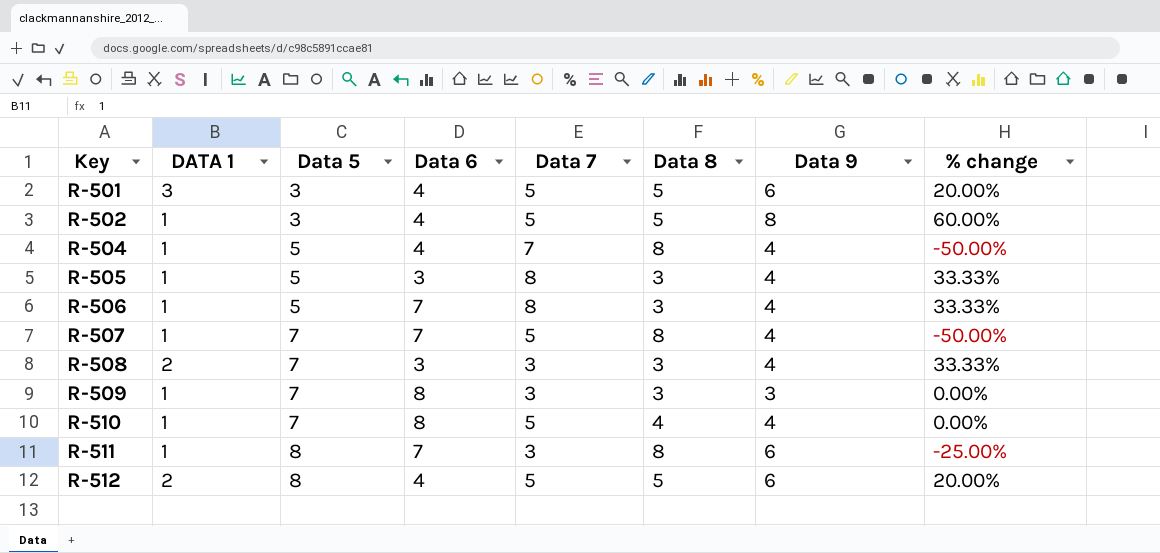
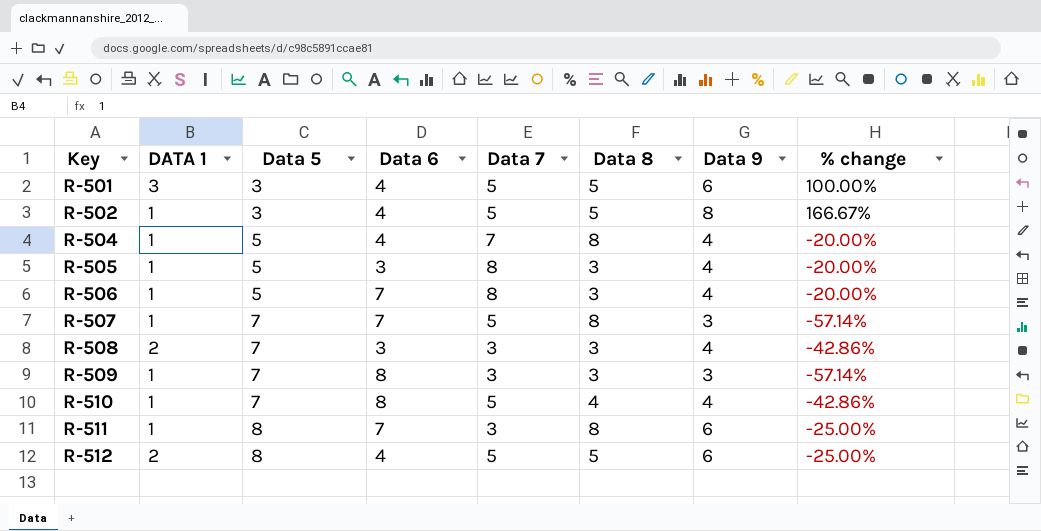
column % change | formula: ([Data 9] - [Data 8]) / [Data 8] -> ([Data 9] - [Data 5]) / [Data 5]
R-507 | Data 9: 4 -> 3

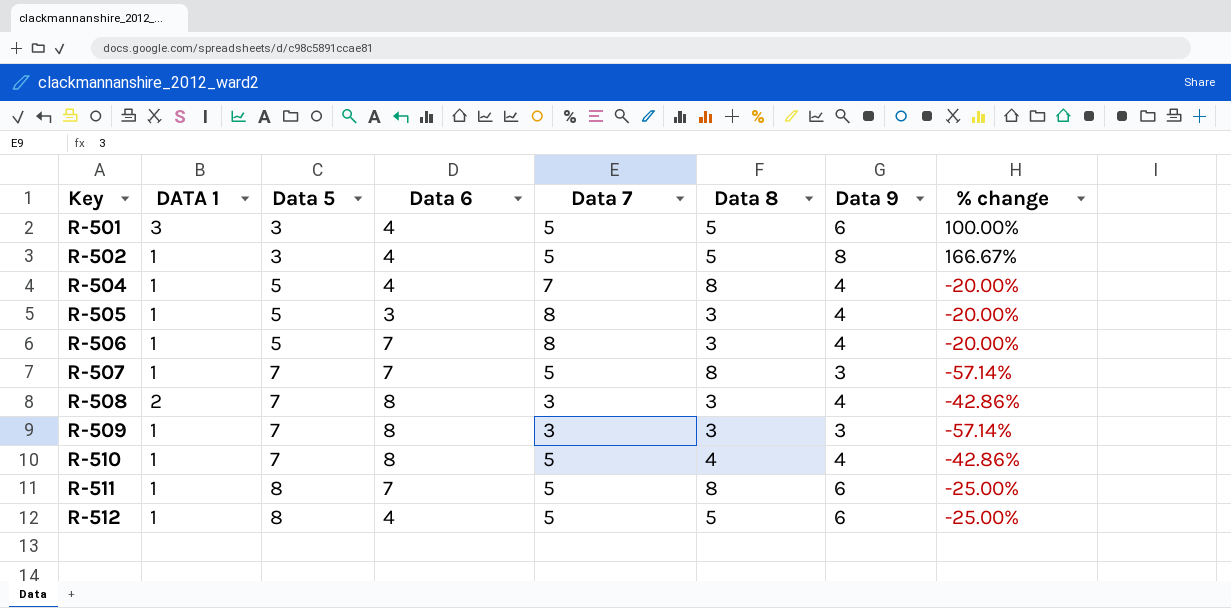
R-508 | Data 6: 3 -> 8
R-511 | Data 7: 3 -> 5
R-512 | DATA 1: 2 -> 1

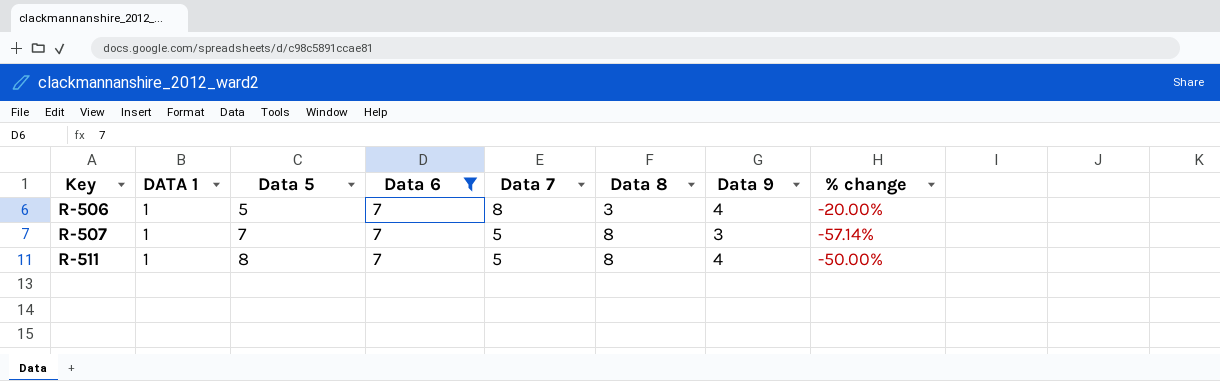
filter: none -> Data 6 = 7
R-511 | Data 9: 6 -> 4
R-511 | % change: -25.00% -> -50.00%

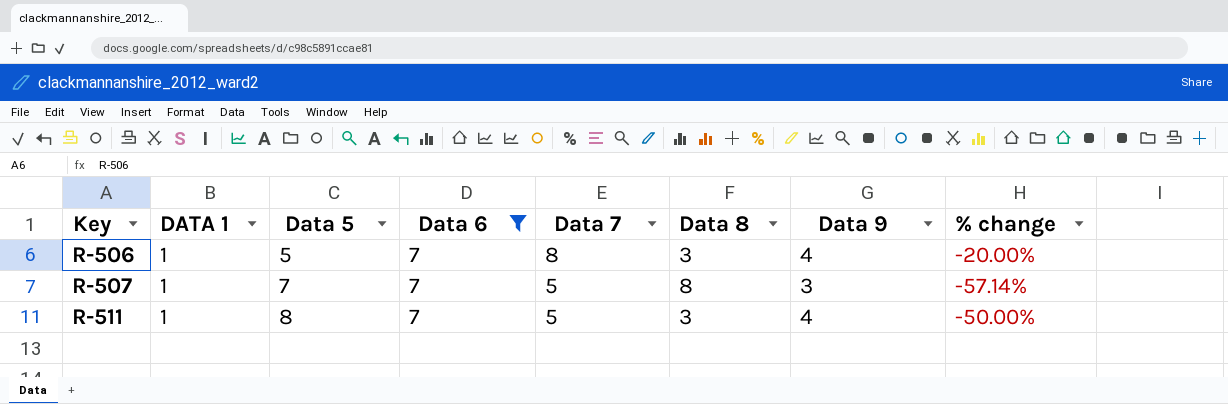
R-511 | Data 8: 8 -> 3

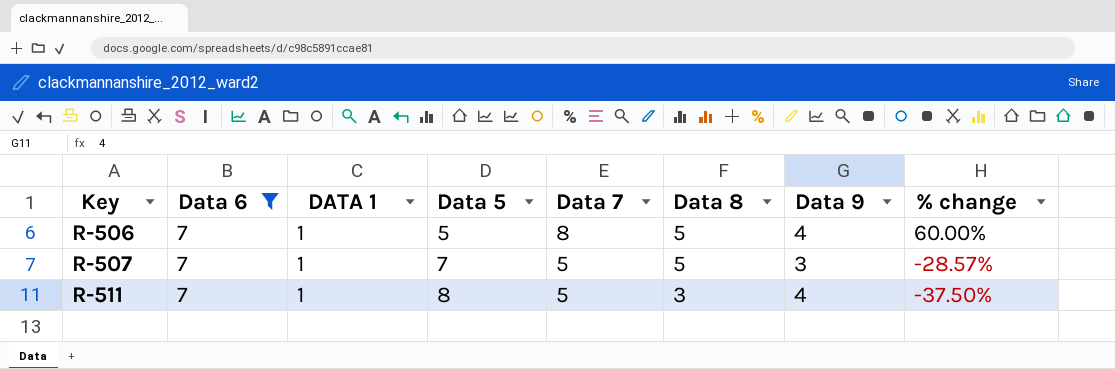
column Data 6 | position: 4 -> 2
column % change | formula: ([Data 9] - [Data 5]) / [Data 5] -> ([Data 7] - [Data 5]) / [Data 5]
R-506 | Data 8: 3 -> 5
R-507 | Data 8: 8 -> 5

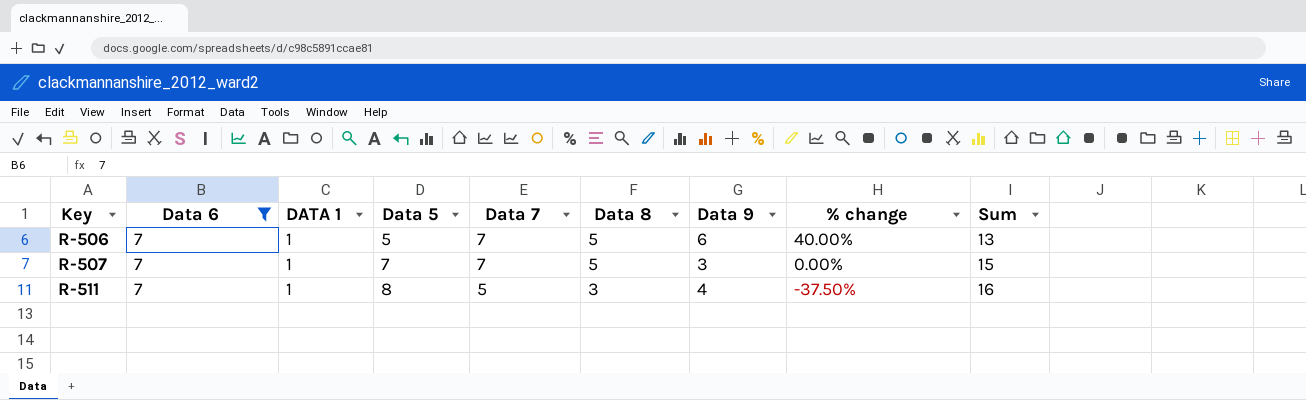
column Sum | formula: none -> [Data 6] + [DATA 1] + [Data 5]
R-506 | Data 7: 8 -> 7
R-506 | Data 9: 4 -> 6
R-506 | % change: 60.00% -> 40.00%
R-507 | Data 7: 5 -> 7
R-507 | % change: -28.57% -> 0.00%

